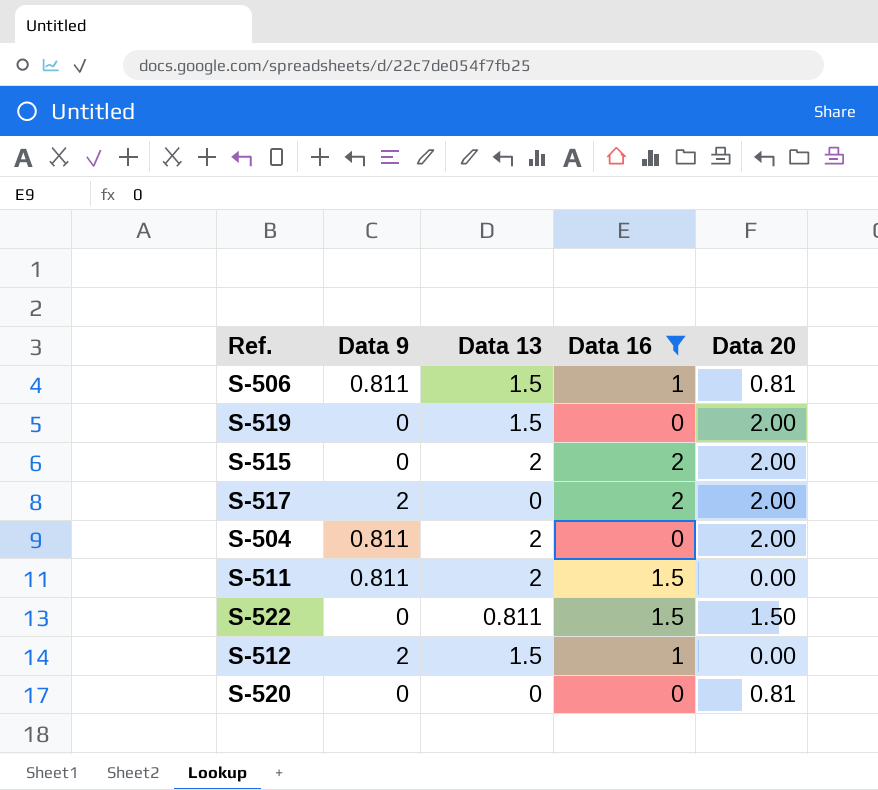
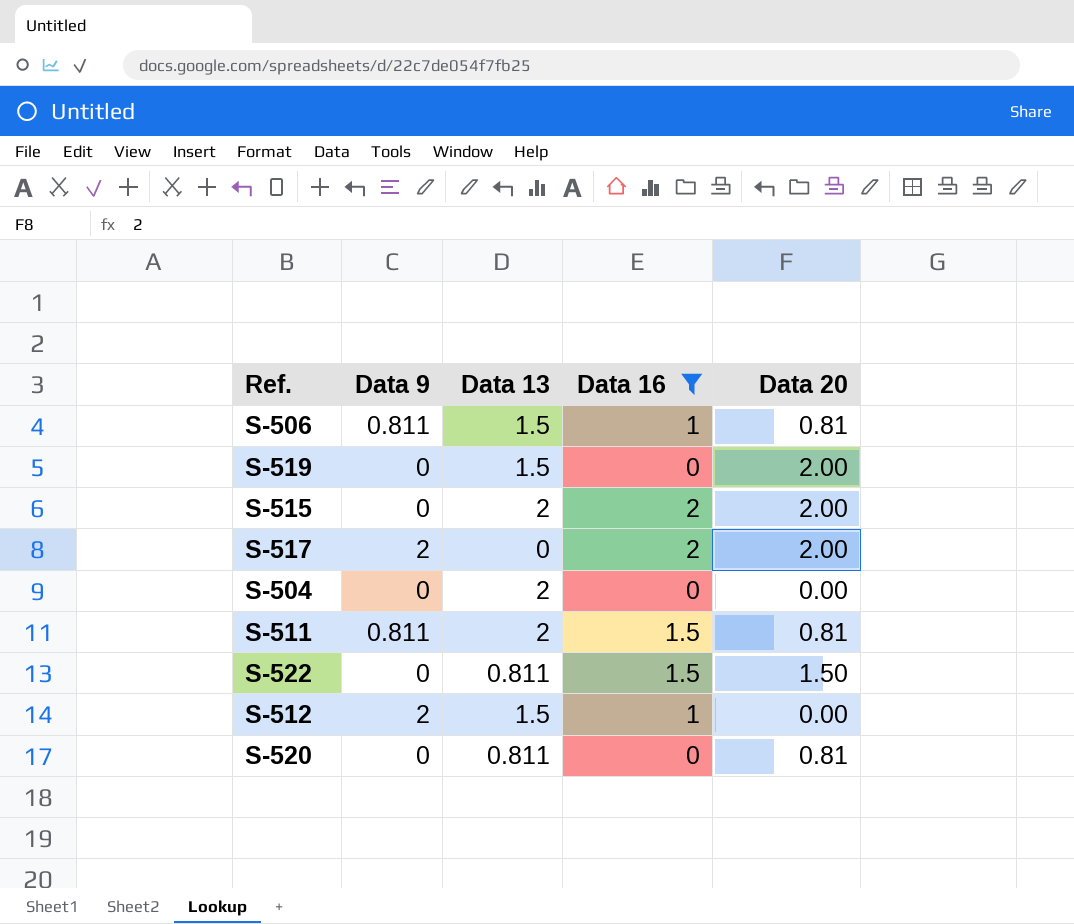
S-504 | Data 9: 0.811 -> 0
S-504 | Data 20: 2.00 -> 0.00
S-511 | Data 20: 0.00 -> 0.81
S-520 | Data 13: 0 -> 0.811

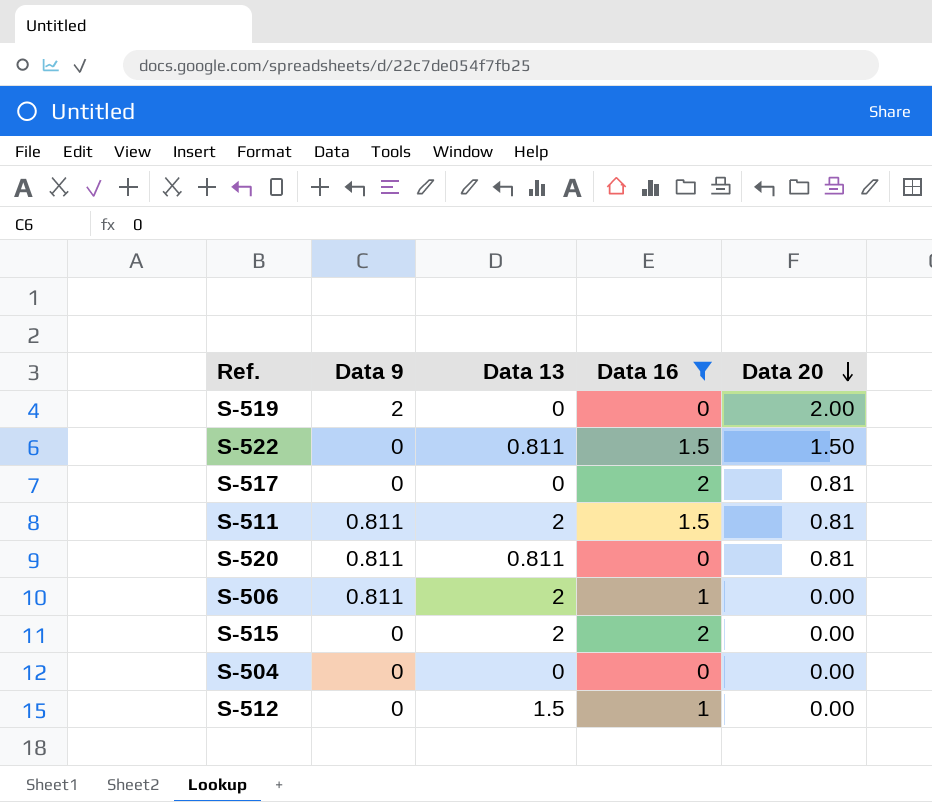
row order: none -> Data 20 descending
S-519 | Data 9: 0 -> 2
S-519 | Data 13: 1.5 -> 0
S-517 | Data 9: 2 -> 0
S-517 | Data 20: 2.00 -> 0.81
S-520 | Data 9: 0 -> 0.811
S-506 | Data 13: 1.5 -> 2
S-506 | Data 20: 0.81 -> 0.00
S-515 | Data 20: 2.00 -> 0.00
S-504 | Data 13: 2 -> 0
S-512 | Data 9: 2 -> 0

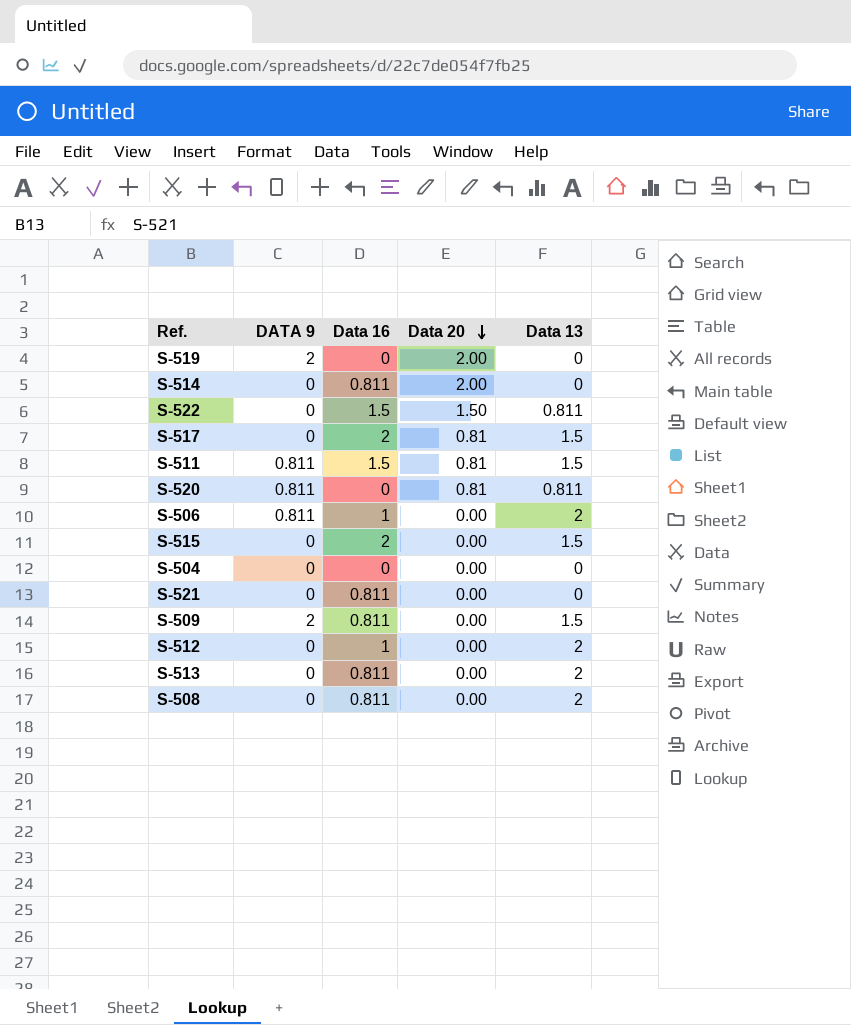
filter: Data 16 != 0.811 -> none
column name: Data 9 -> DATA 9
column Data 13 | position: 3 -> 5
S-517 | Data 13: 0 -> 1.5
S-511 | Data 13: 2 -> 1.5
S-515 | Data 13: 2 -> 1.5
S-512 | Data 13: 1.5 -> 2

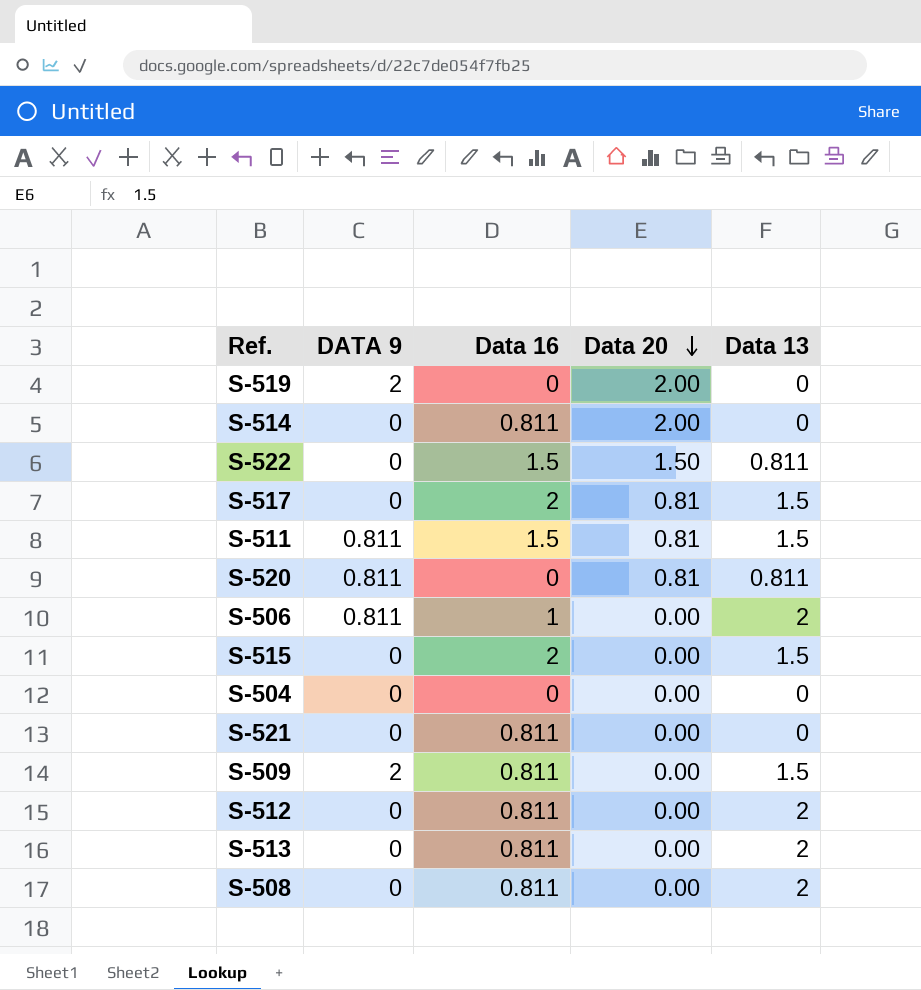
S-512 | Data 16: 1 -> 0.811

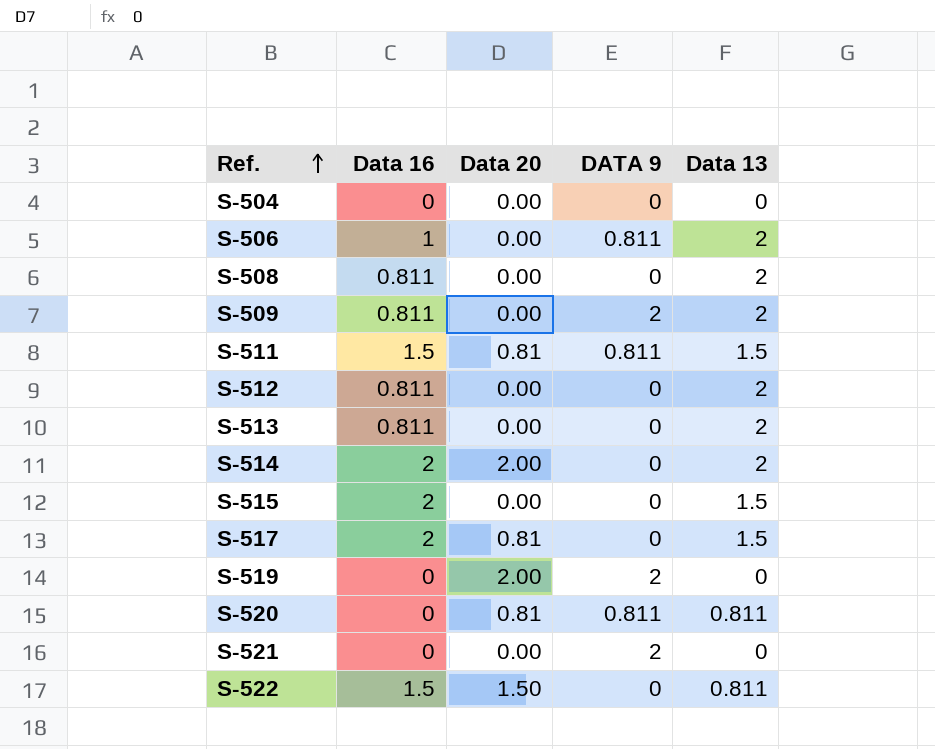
row order: Data 20 descending -> Ref. ascending
column DATA 9 | position: 2 -> 4
S-509 | Data 13: 1.5 -> 2
S-514 | Data 16: 0.811 -> 2
S-514 | Data 13: 0 -> 2
S-521 | Data 16: 0.811 -> 0
S-521 | DATA 9: 0 -> 2

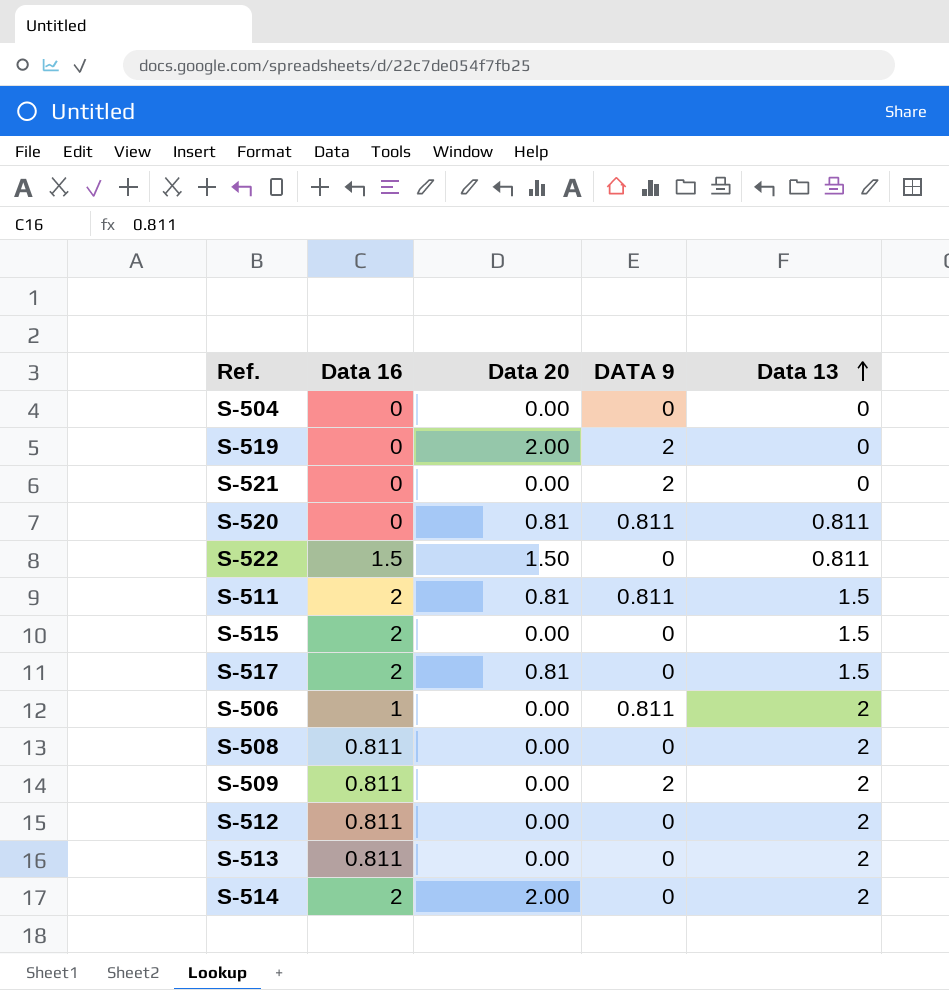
row order: Ref. ascending -> Data 13 ascending
S-511 | Data 16: 1.5 -> 2

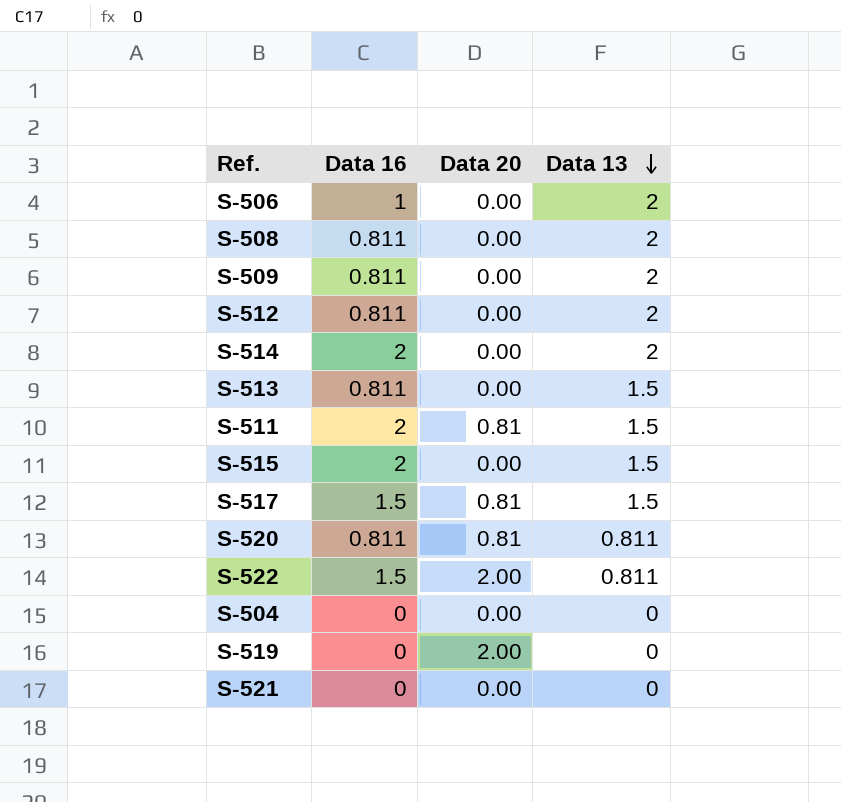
row order: Data 13 ascending -> Data 13 descending
column DATA 9 | position: 4 -> none
S-514 | Data 20: 2.00 -> 0.00
S-513 | Data 13: 2 -> 1.5
S-517 | Data 16: 2 -> 1.5
S-520 | Data 16: 0 -> 0.811
S-522 | Data 20: 1.50 -> 2.00

